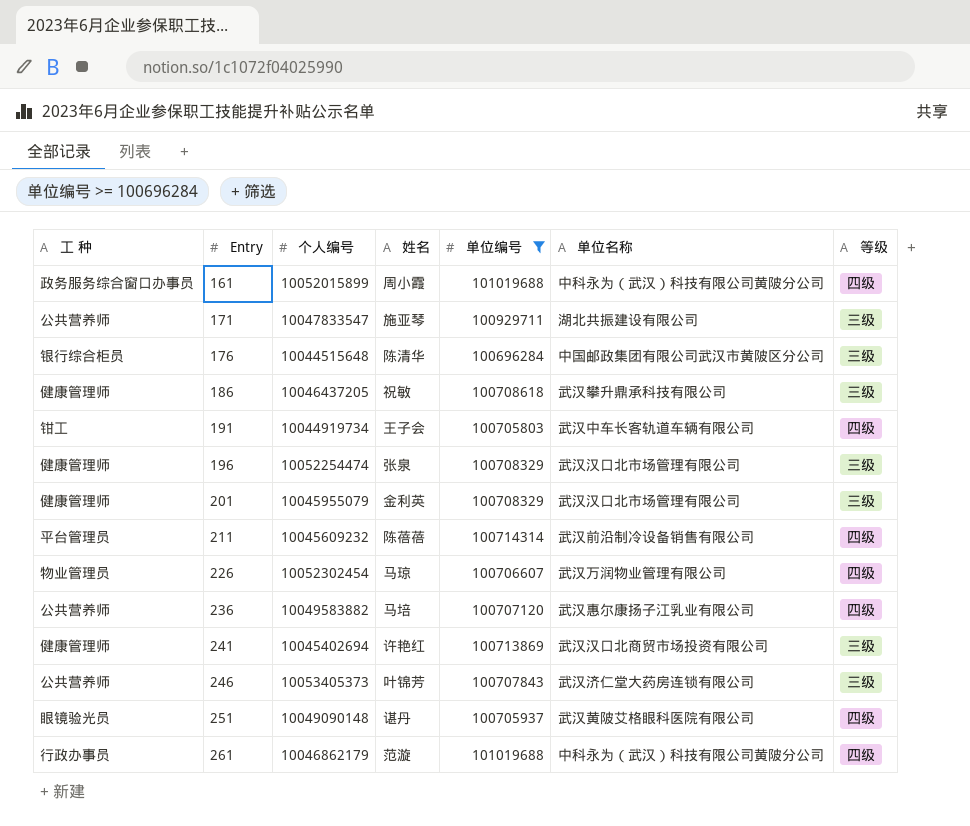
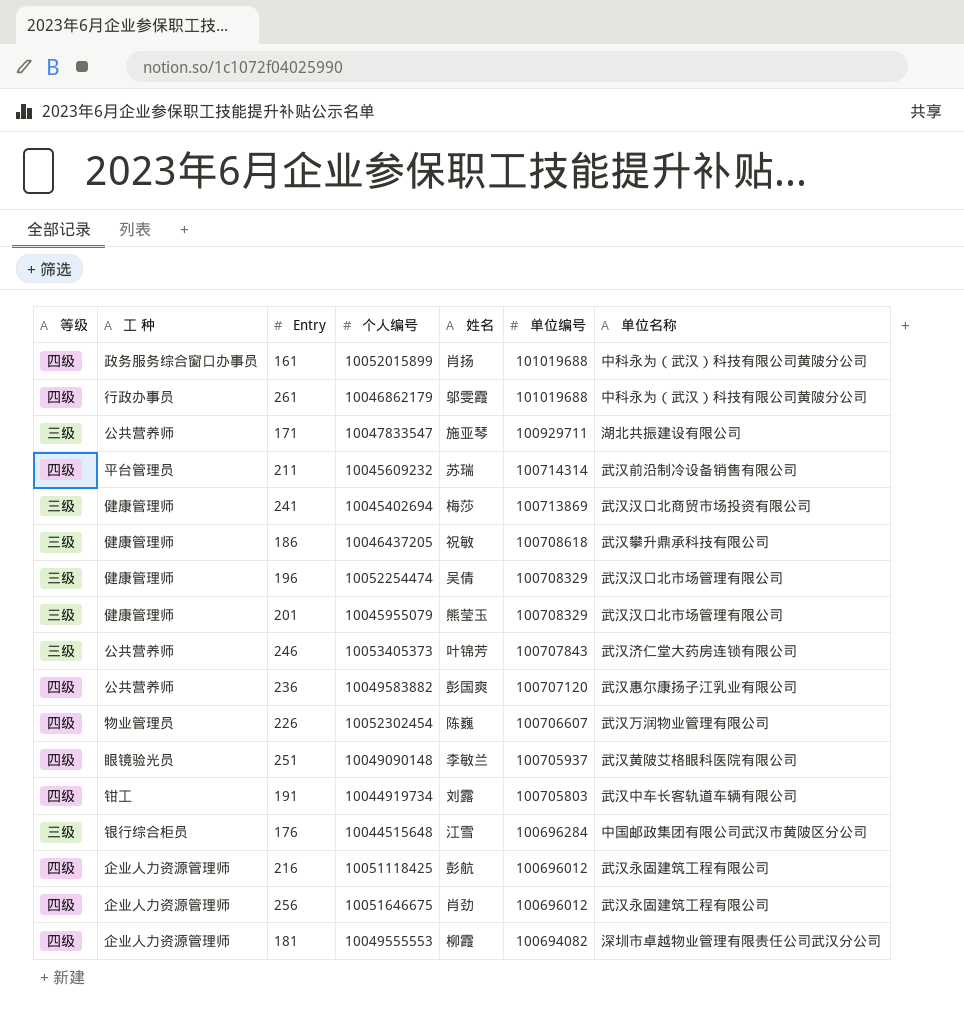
filter: 单位编号 >= 100696284 -> none
row order: Entry ascending -> 单位编号 descending
column 等级 | position: 7 -> 1
161 | 姓名: 周小霞 -> 肖扬
261 | 姓名: 范漩 -> 邬雯霞
211 | 姓名: 陈蓓蓓 -> 苏瑞
241 | 姓名: 许艳红 -> 梅莎
196 | 姓名: 张泉 -> 吴倩
201 | 姓名: 金利英 -> 熊莹玉
236 | 姓名: 马培 -> 彭国爽
226 | 姓名: 马琼 -> 陈巍
251 | 姓名: 谌丹 -> 李敏兰
191 | 姓名: 王子会 -> 刘露
176 | 姓名: 陈清华 -> 江雪

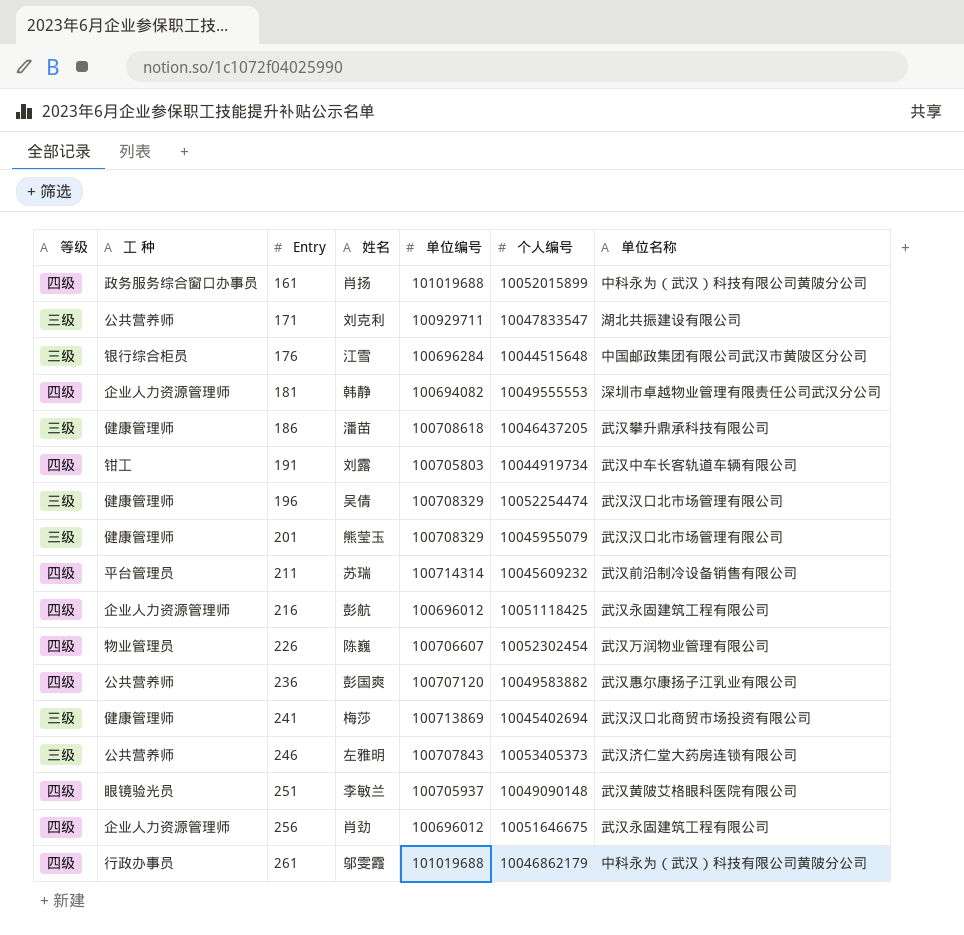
row order: 单位编号 descending -> Entry ascending
column 个人编号 | position: 4 -> 6
171 | 姓名: 施亚琴 -> 刘克利
181 | 姓名: 柳霞 -> 韩静
186 | 姓名: 祝敏 -> 潘苗
246 | 姓名: 叶锦芳 -> 左雅明

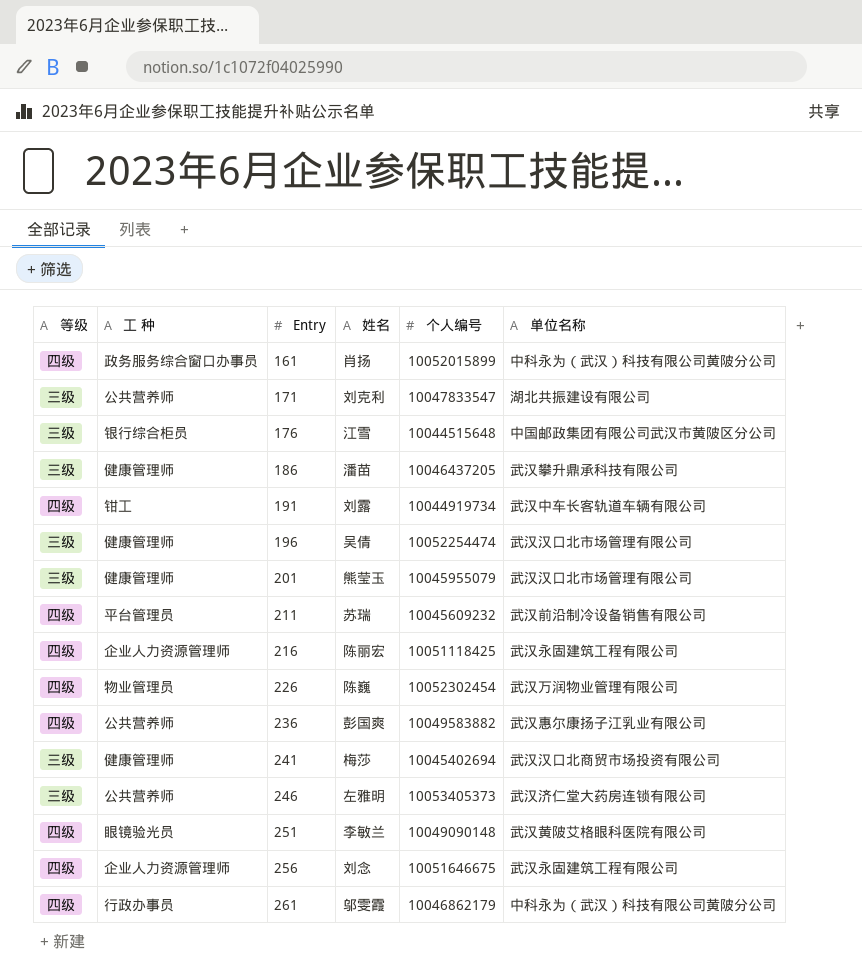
column 单位编号 | position: 5 -> none
row 181: 四级 | 企业人力资源管理师 | 韩静 | 100694082 | 10049555553 | 深圳市卓越物业管理有限责任公司武汉分公司 -> none
216 | 姓名: 彭航 -> 陈丽宏
256 | 姓名: 肖劲 -> 刘念

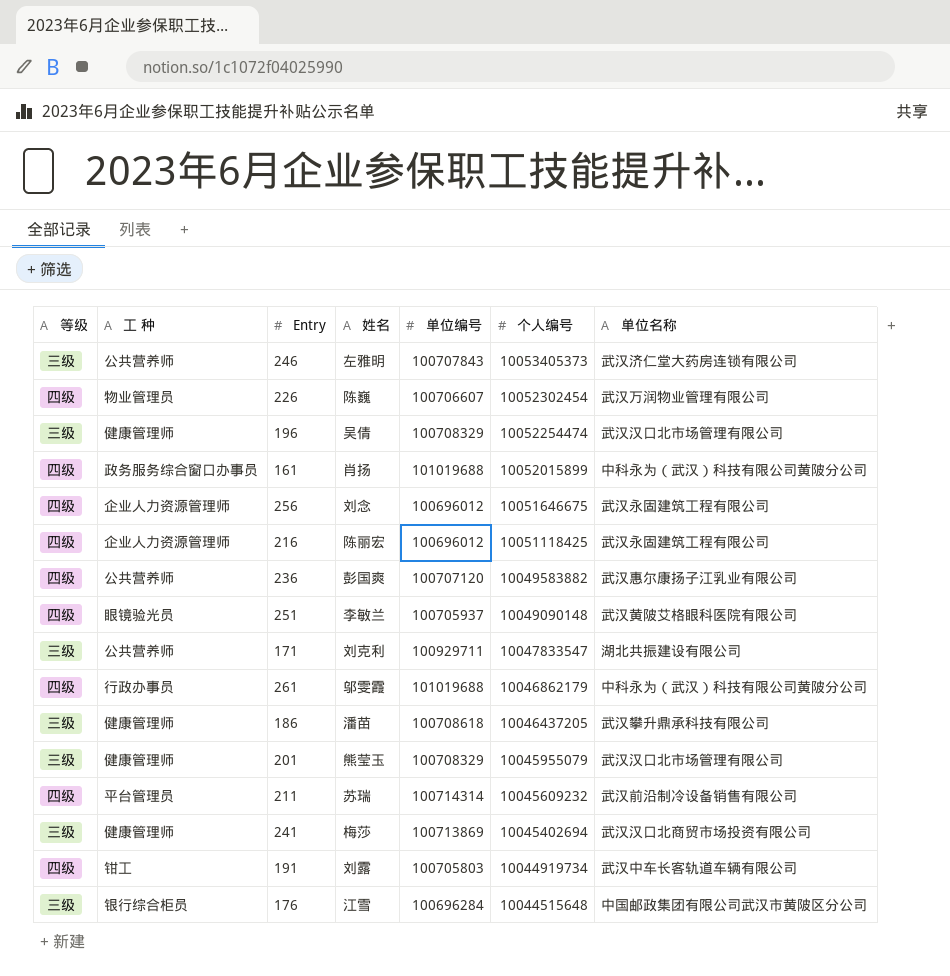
row order: Entry ascending -> 个人编号 descending
column 单位编号 | position: none -> 5

